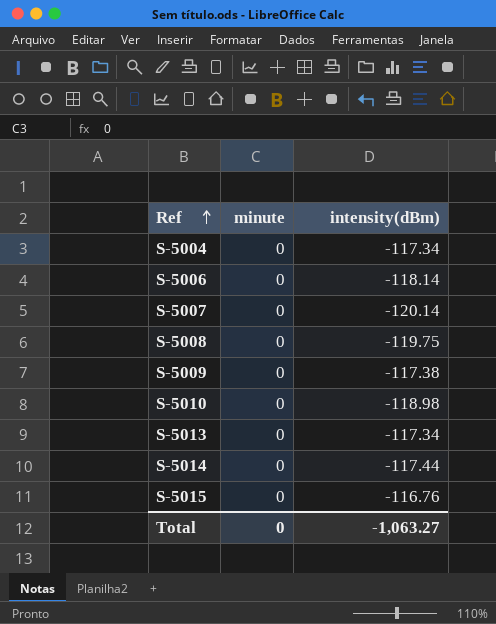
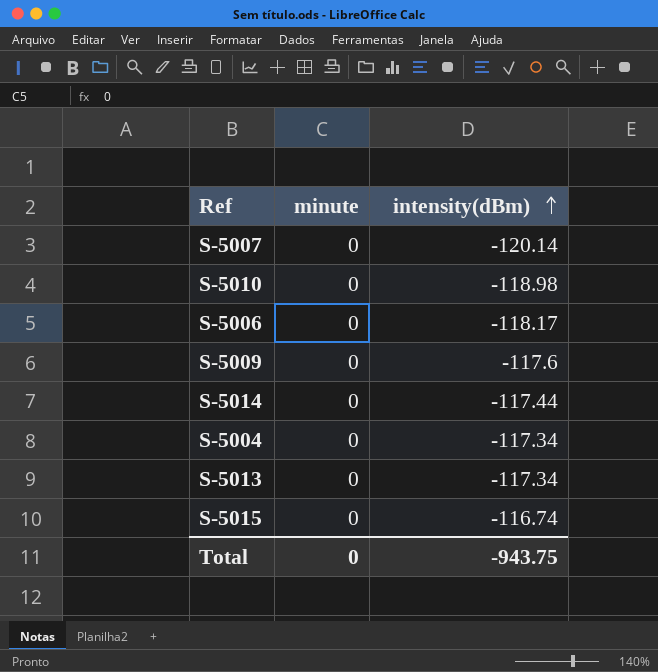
row order: Ref ascending -> intensity(dBm) ascending
row S-5008: 0 | -119.75 -> none
S-5006 | intensity(dBm): -118.14 -> -118.17
S-5009 | intensity(dBm): -117.38 -> -117.6
S-5015 | intensity(dBm): -116.76 -> -116.74
Total | intensity(dBm): -1,063.27 -> -943.75

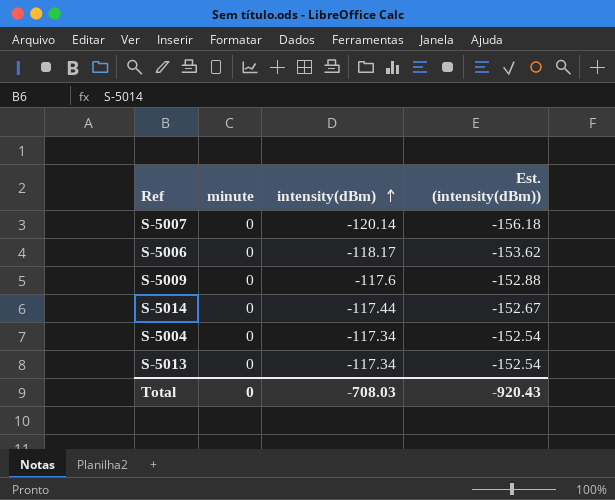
column Est. (intensity(dBm)) | formula: none -> [intensity(dBm)] * 1.3
row S-5010: 0 | -118.98 -> none
row S-5015: 0 | -116.74 -> none
Total | intensity(dBm): -943.75 -> -708.03

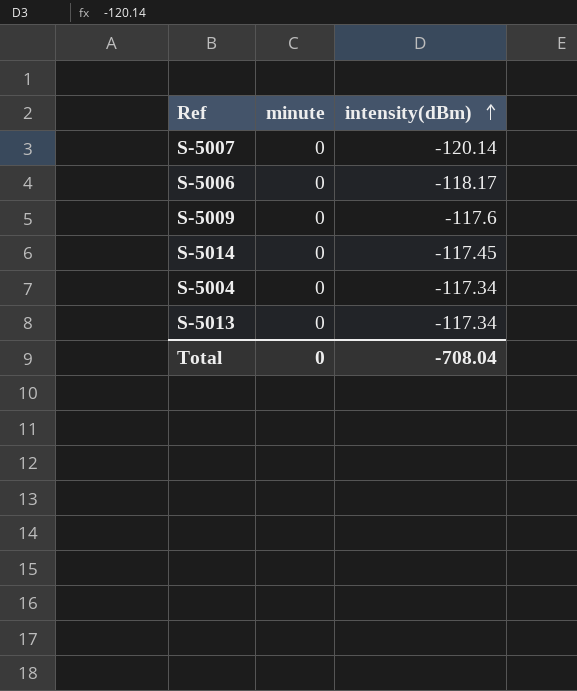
column Est. (intensity(dBm)) | formula: [intensity(dBm)] * 1.3 -> none
S-5014 | intensity(dBm): -117.44 -> -117.45
Total | intensity(dBm): -708.03 -> -708.04

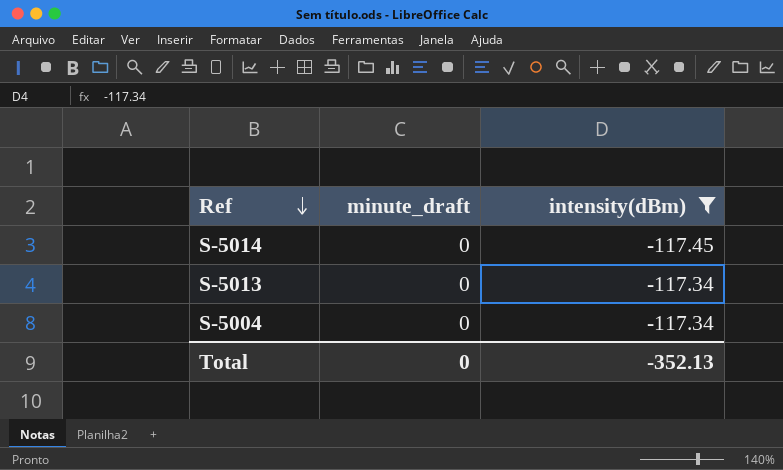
filter: none -> intensity(dBm) >= -117.45
row order: intensity(dBm) ascending -> Ref descending
column name: minute -> minute_draft
Total | intensity(dBm): -708.04 -> -352.13

